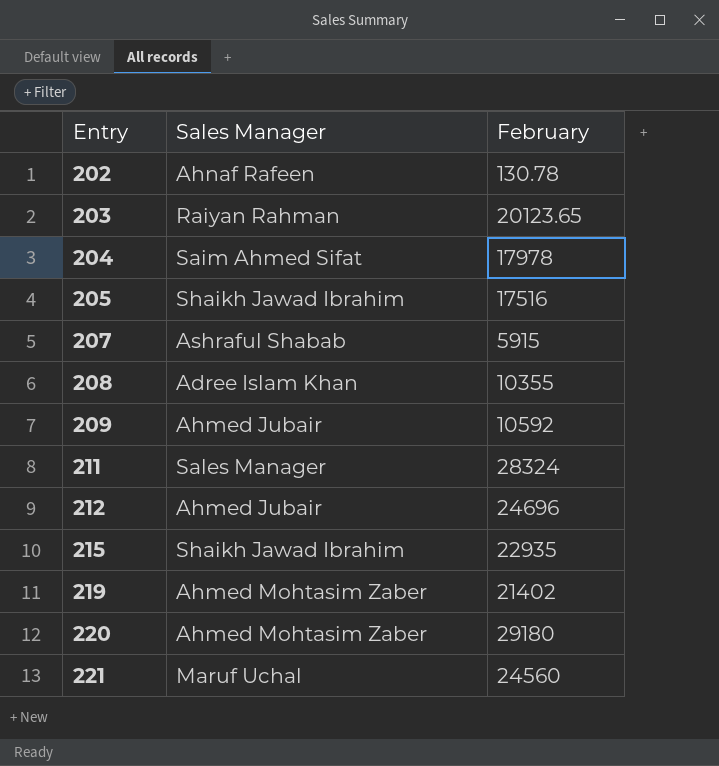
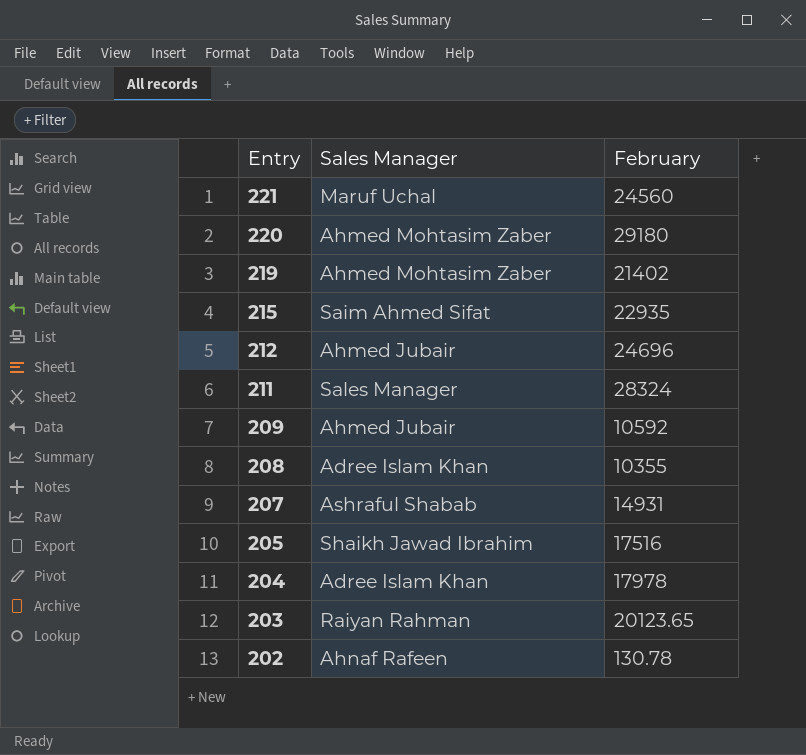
row order: Entry ascending -> Entry descending
215 | Sales Manager: Shaikh Jawad Ibrahim -> Saim Ahmed Sifat
207 | February: 5915 -> 14931
204 | Sales Manager: Saim Ahmed Sifat -> Adree Islam Khan

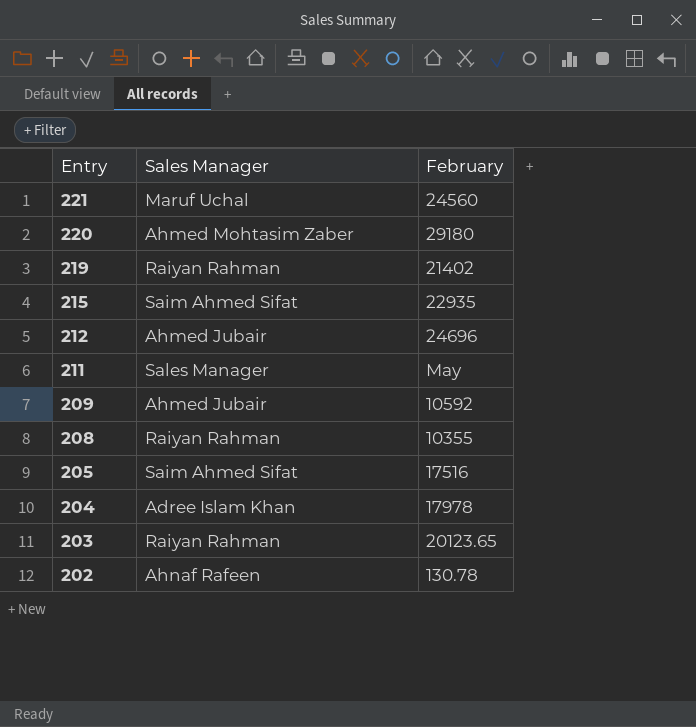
row 207: Ashraful Shabab | 14931 -> none
219 | Sales Manager: Ahmed Mohtasim Zaber -> Raiyan Rahman
211 | February: 28324 -> May
208 | Sales Manager: Adree Islam Khan -> Raiyan Rahman
205 | Sales Manager: Shaikh Jawad Ibrahim -> Saim Ahmed Sifat

